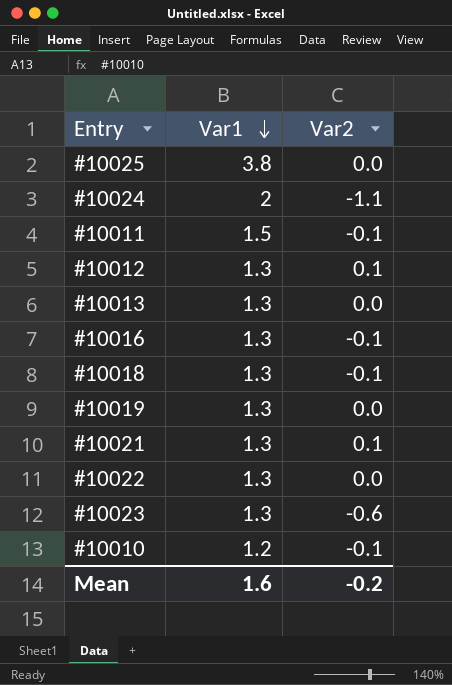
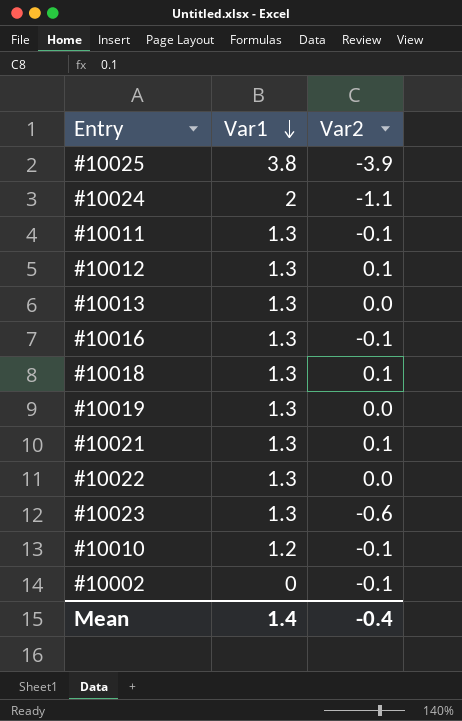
#10025 | Var2: 0.0 -> -3.9
#10011 | Var1: 1.5 -> 1.3
#10018 | Var2: -0.1 -> 0.1
row #10002: none -> 0 | -0.1
Mean | Var1: 1.6 -> 1.4
Mean | Var2: -0.2 -> -0.4

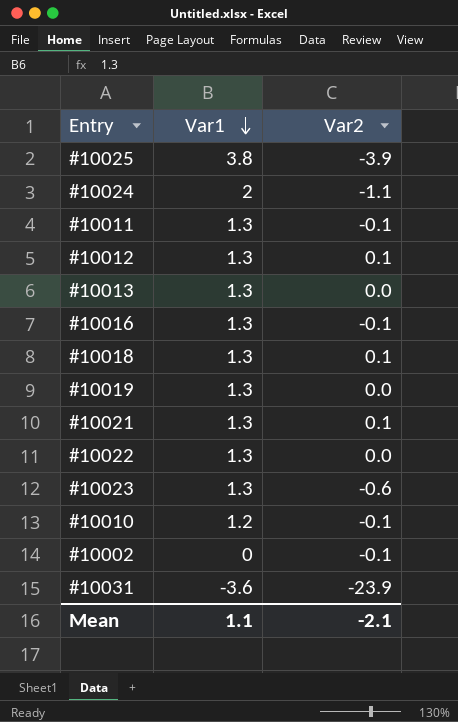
row #10031: none -> -3.6 | -23.9
Mean | Var1: 1.4 -> 1.1
Mean | Var2: -0.4 -> -2.1

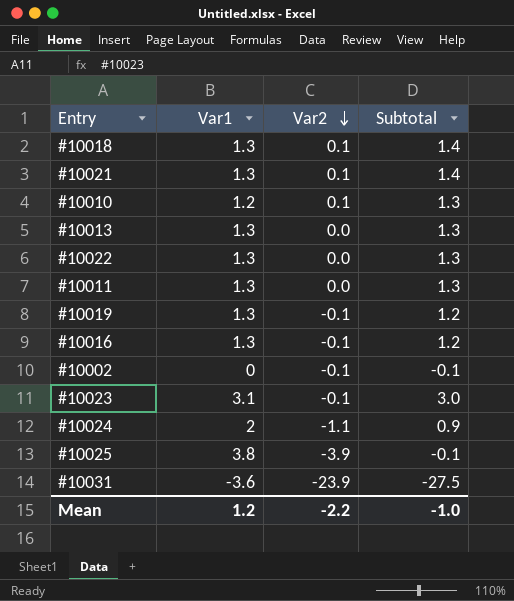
row order: Var1 descending -> Var2 descending
column Subtotal | formula: none -> [Var1] + [Var2]
row #10012: 1.3 | 0.1 -> none
#10010 | Var2: -0.1 -> 0.1
#10011 | Var2: -0.1 -> 0.0
#10019 | Var2: 0.0 -> -0.1
#10023 | Var1: 1.3 -> 3.1
#10023 | Var2: -0.6 -> -0.1
Mean | Var1: 1.1 -> 1.2
Mean | Var2: -2.1 -> -2.2

